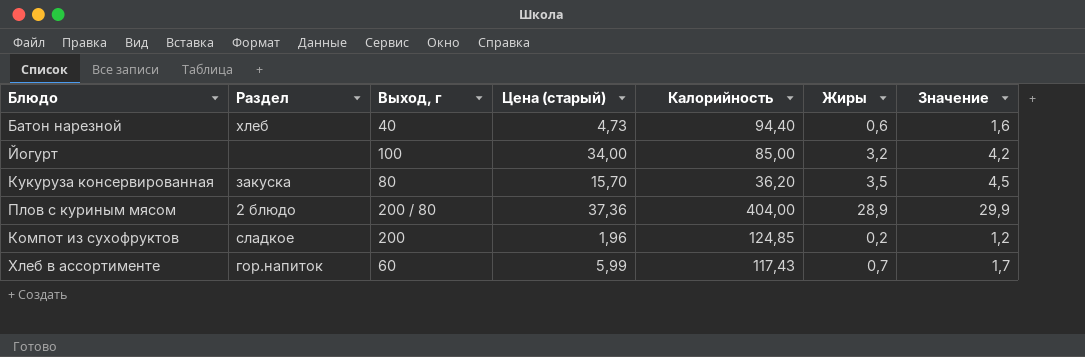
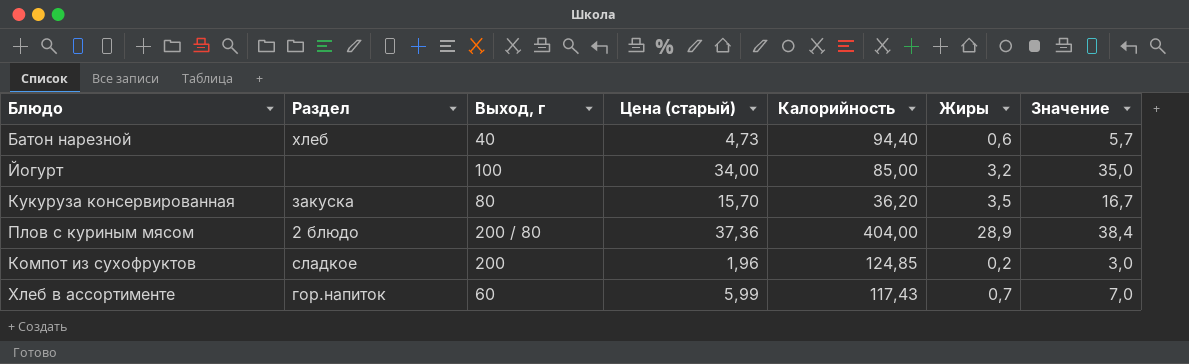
column Значение | formula: [Жиры] + 1 -> [Цена (старый)] + 1

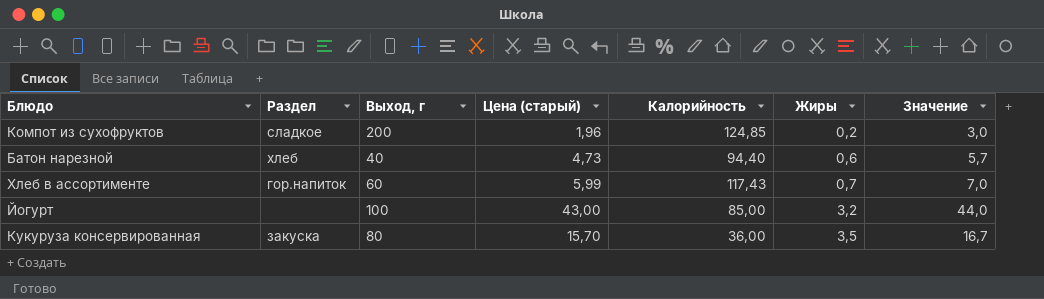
row order: none -> Жиры ascending
row Плов с куриным мясом: 2 блюдо | 200 / 80 | 37,36 | 404,00 | 28,9 | 38,4 -> none
Йогурт | Цена (старый): 34,00 -> 43,00
Йогурт | Значение: 35,0 -> 44,0
Кукуруза консервированная | Калорийность: 36,20 -> 36,00

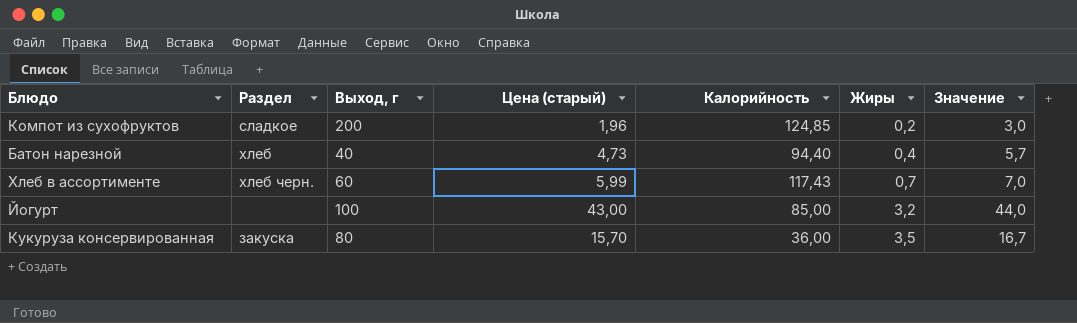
Батон нарезной | Жиры: 0,6 -> 0,4
Хлеб в ассортименте | Раздел: гор.напиток -> хлеб черн.

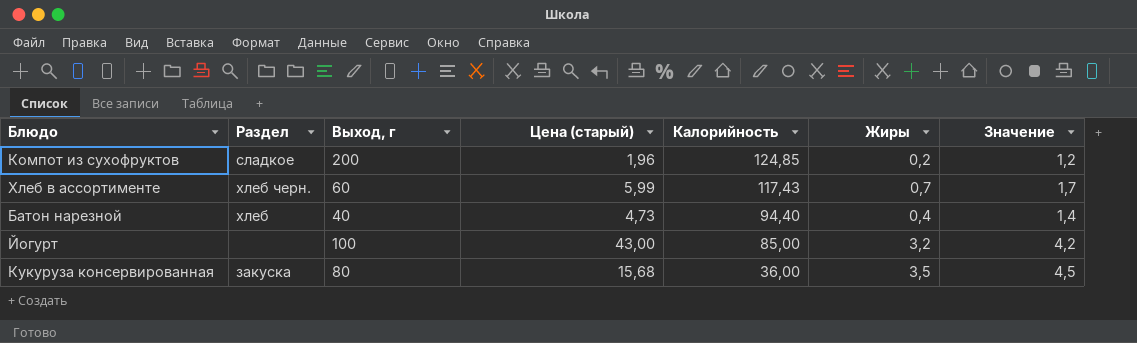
row order: Жиры ascending -> Калорийность descending
column Значение | formula: [Цена (старый)] + 1 -> [Жиры] + 1
Кукуруза консервированная | Цена (старый): 15,70 -> 15,68

